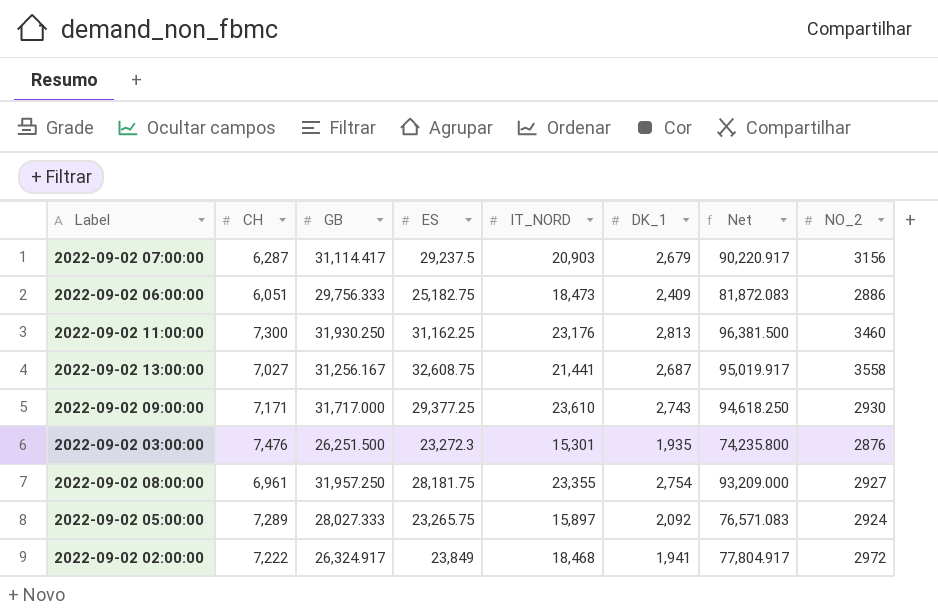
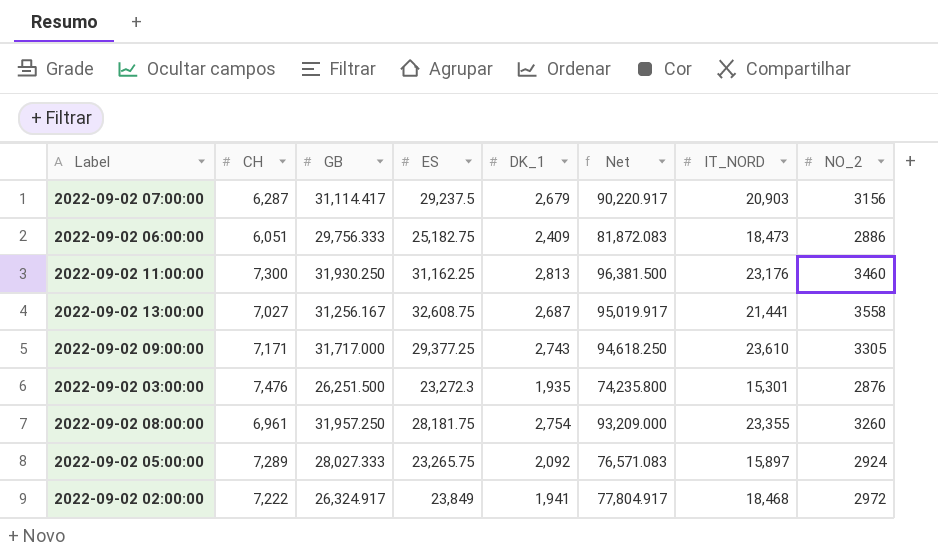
column IT_NORD | position: 5 -> 7
2022-09-02 09:00:00 | NO_2: 2930 -> 3305
2022-09-02 08:00:00 | NO_2: 2927 -> 3260

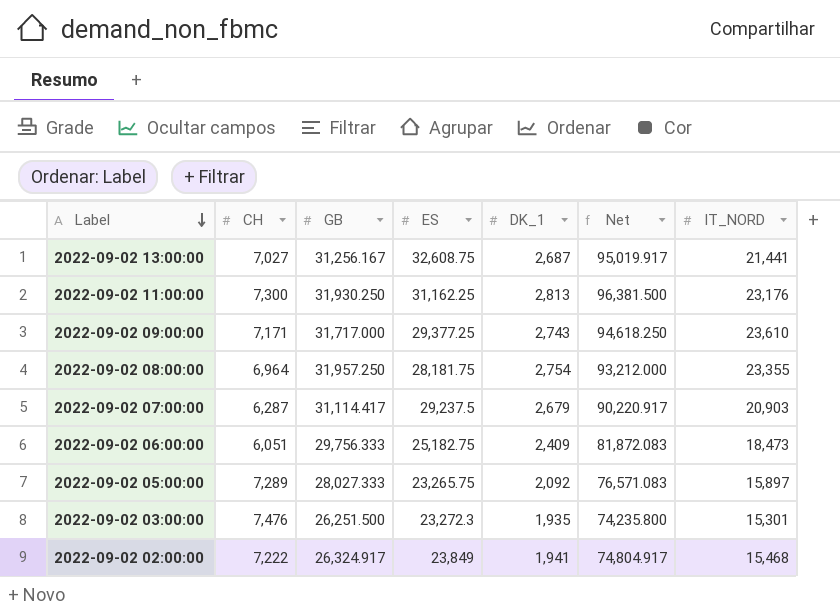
row order: none -> Label descending
column NO_2 | position: 8 -> none
2022-09-02 08:00:00 | CH: 6,961 -> 6,964
2022-09-02 08:00:00 | Net: 93,209.000 -> 93,212.000
2022-09-02 02:00:00 | Net: 77,804.917 -> 74,804.917
2022-09-02 02:00:00 | IT_NORD: 18,468 -> 15,468

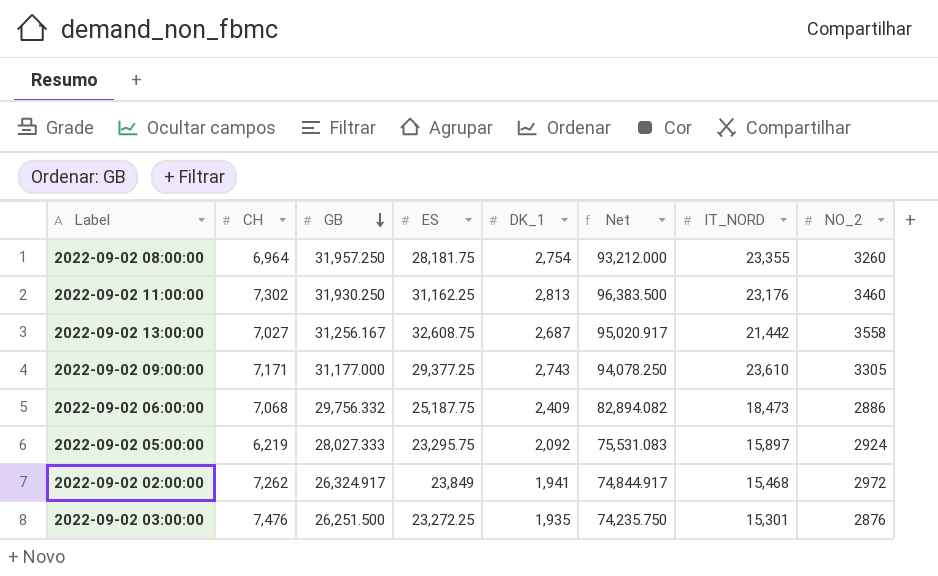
row order: Label descending -> GB descending
column NO_2 | position: none -> 8
row 2022-09-02 07:00:00: 6,287 | 31,114.417 | 29,237.5 | 2,679 | 90,220.917 | 20,903 -> none
2022-09-02 11:00:00 | CH: 7,300 -> 7,302
2022-09-02 11:00:00 | Net: 96,381.500 -> 96,383.500
2022-09-02 13:00:00 | Net: 95,019.917 -> 95,020.917
2022-09-02 13:00:00 | IT_NORD: 21,441 -> 21,442
2022-09-02 09:00:00 | GB: 31,717.000 -> 31,177.000
2022-09-02 09:00:00 | Net: 94,618.250 -> 94,078.250
2022-09-02 06:00:00 | CH: 6,051 -> 7,068
2022-09-02 06:00:00 | GB: 29,756.333 -> 29,756.332
2022-09-02 06:00:00 | ES: 25,182.75 -> 25,187.75
2022-09-02 06:00:00 | Net: 81,872.083 -> 82,894.082
2022-09-02 05:00:00 | CH: 7,289 -> 6,219
2022-09-02 05:00:00 | ES: 23,265.75 -> 23,295.75
2022-09-02 05:00:00 | Net: 76,571.083 -> 75,531.083
2022-09-02 02:00:00 | CH: 7,222 -> 7,262
2022-09-02 02:00:00 | Net: 74,804.917 -> 74,844.917
2022-09-02 03:00:00 | ES: 23,272.3 -> 23,272.25
2022-09-02 03:00:00 | Net: 74,235.800 -> 74,235.750

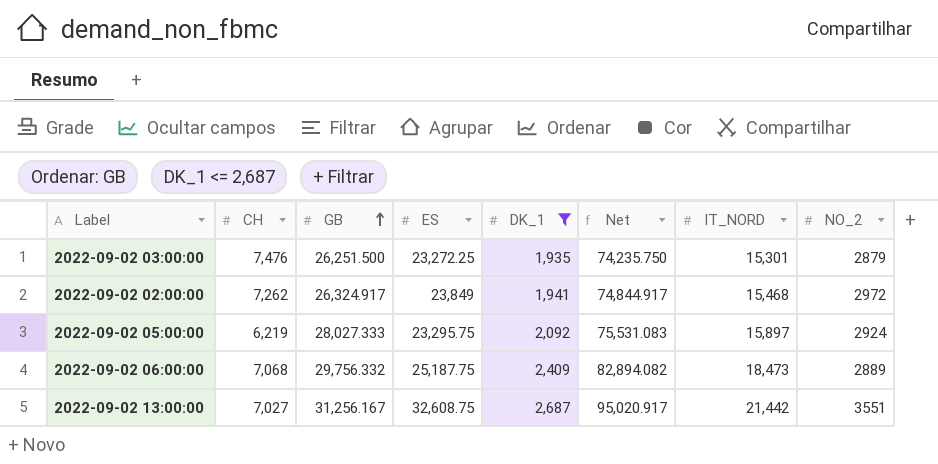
filter: none -> DK_1 <= 2,687
row order: GB descending -> GB ascending
2022-09-02 03:00:00 | NO_2: 2876 -> 2879
2022-09-02 06:00:00 | NO_2: 2886 -> 2889
2022-09-02 13:00:00 | NO_2: 3558 -> 3551

